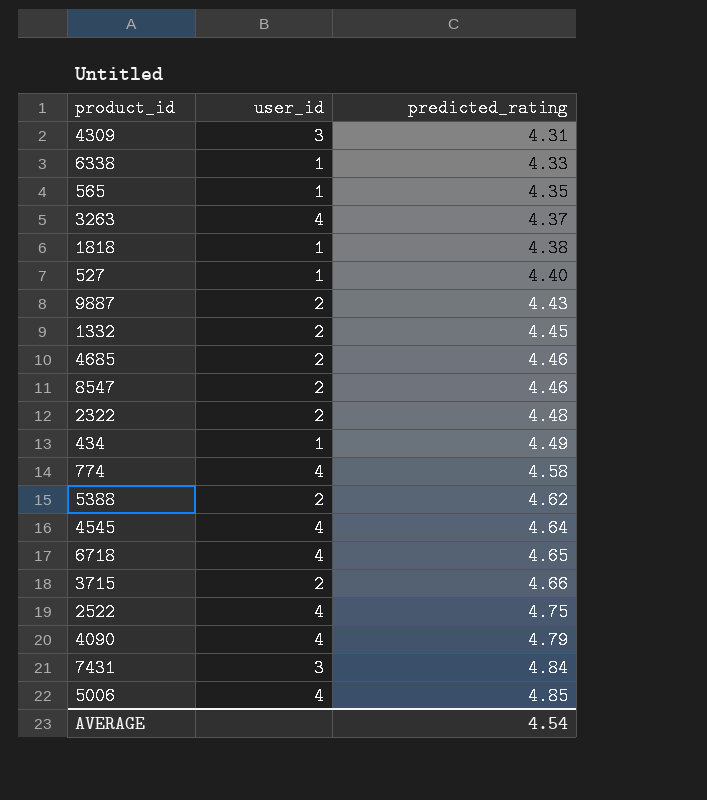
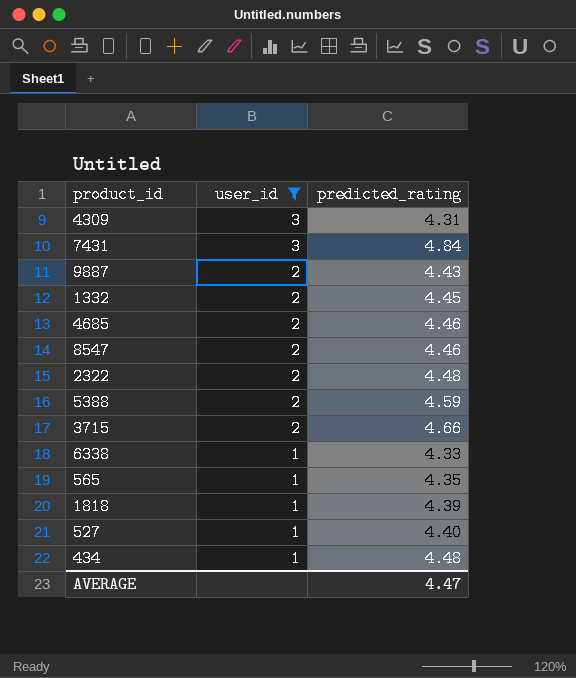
filter: none -> user_id != 4
row order: predicted_rating ascending -> user_id descending
5388 | predicted_rating: 4.62 -> 4.59
1818 | predicted_rating: 4.38 -> 4.39
434 | predicted_rating: 4.49 -> 4.48
AVERAGE | predicted_rating: 4.54 -> 4.47

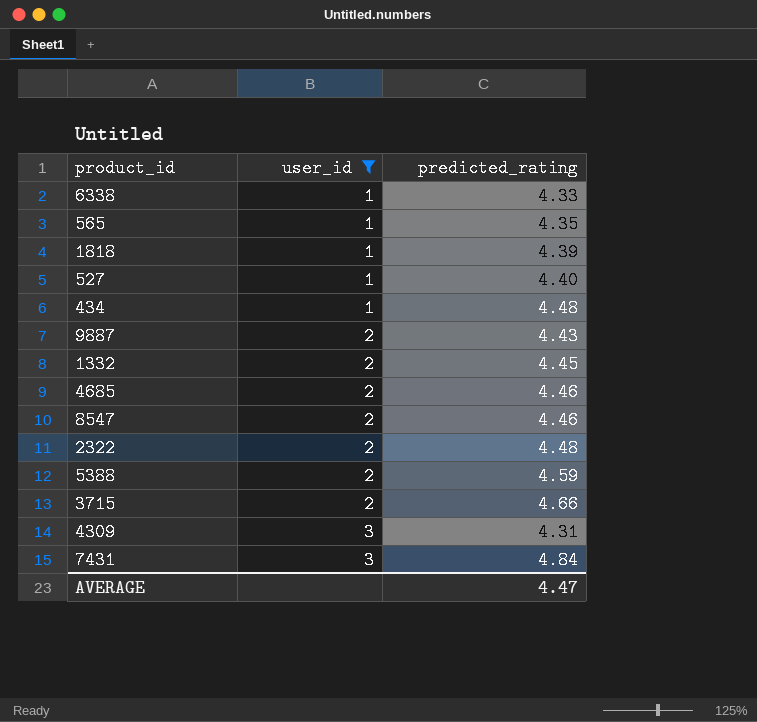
row order: user_id descending -> user_id ascending

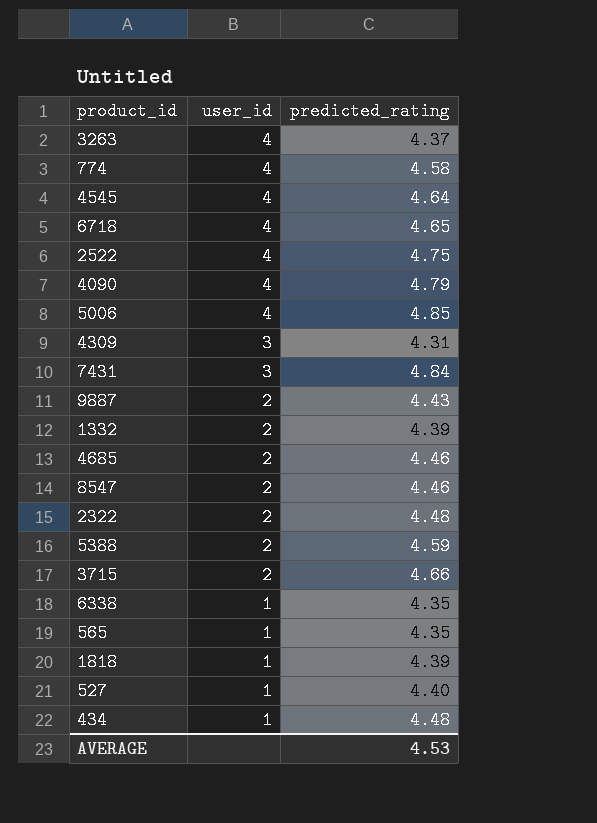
filter: user_id != 4 -> none
row order: user_id ascending -> user_id descending
1332 | predicted_rating: 4.45 -> 4.39
6338 | predicted_rating: 4.33 -> 4.35
AVERAGE | predicted_rating: 4.47 -> 4.53

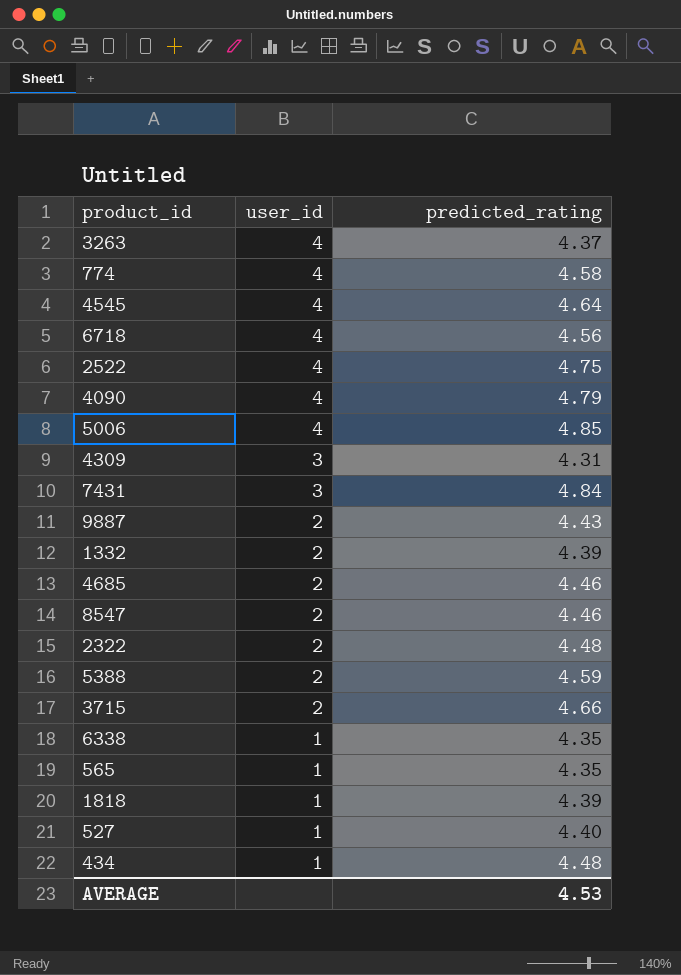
6718 | predicted_rating: 4.65 -> 4.56

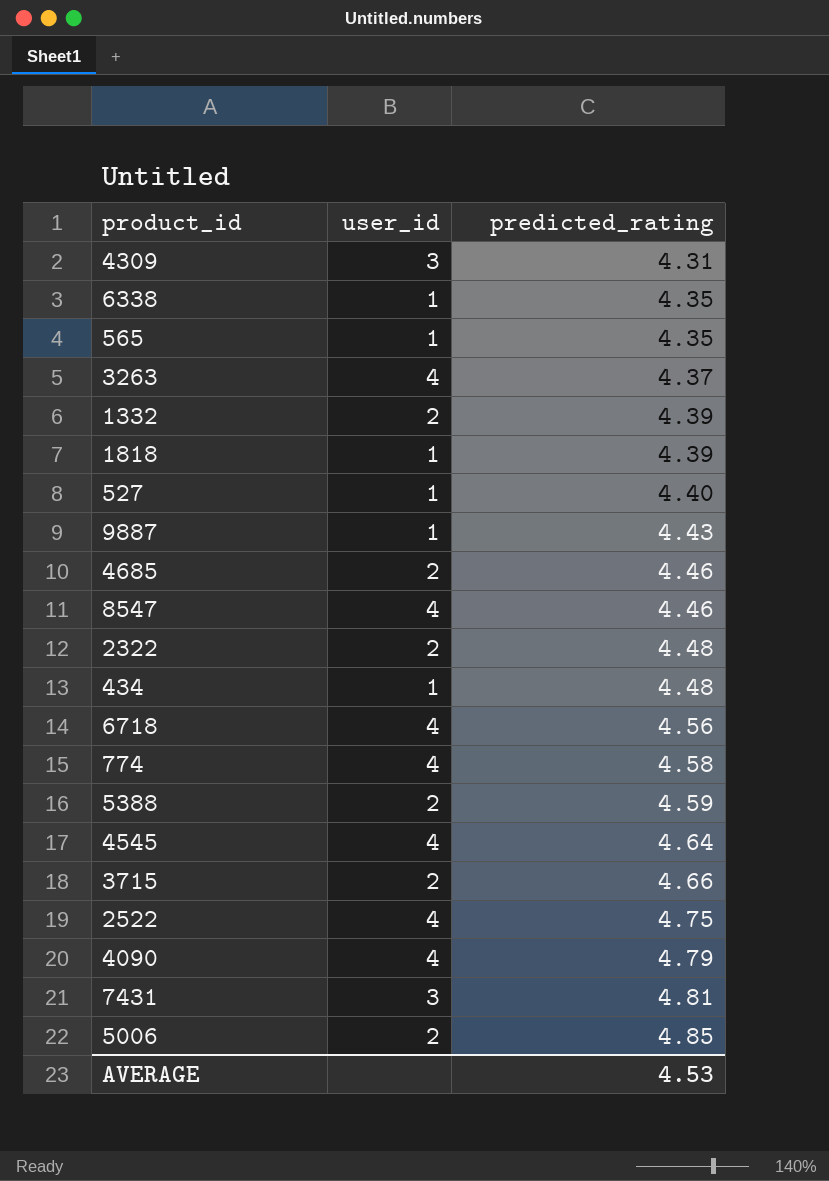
row order: user_id descending -> predicted_rating ascending
9887 | user_id: 2 -> 1
8547 | user_id: 2 -> 4
7431 | predicted_rating: 4.84 -> 4.81
5006 | user_id: 4 -> 2

